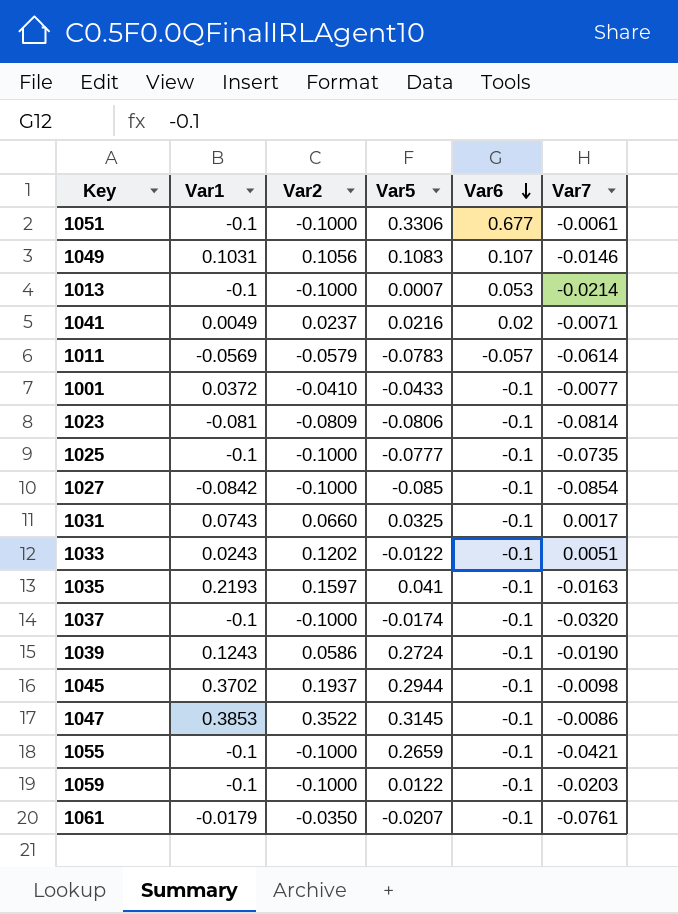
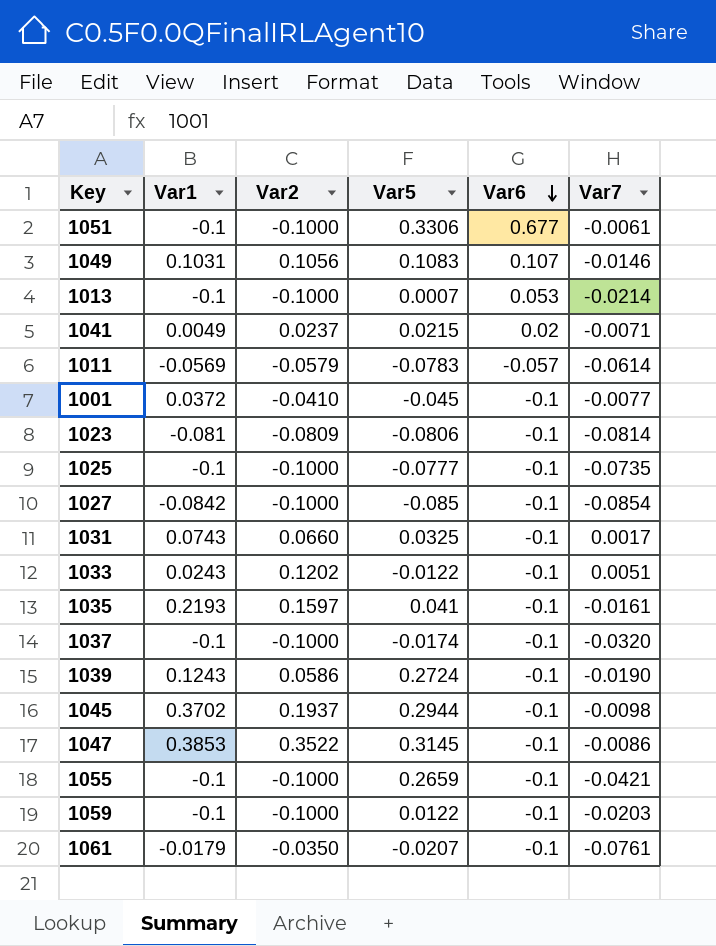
1041 | Var5: 0.0216 -> 0.0215
1001 | Var5: -0.0433 -> -0.045
1035 | Var7: -0.0163 -> -0.0161

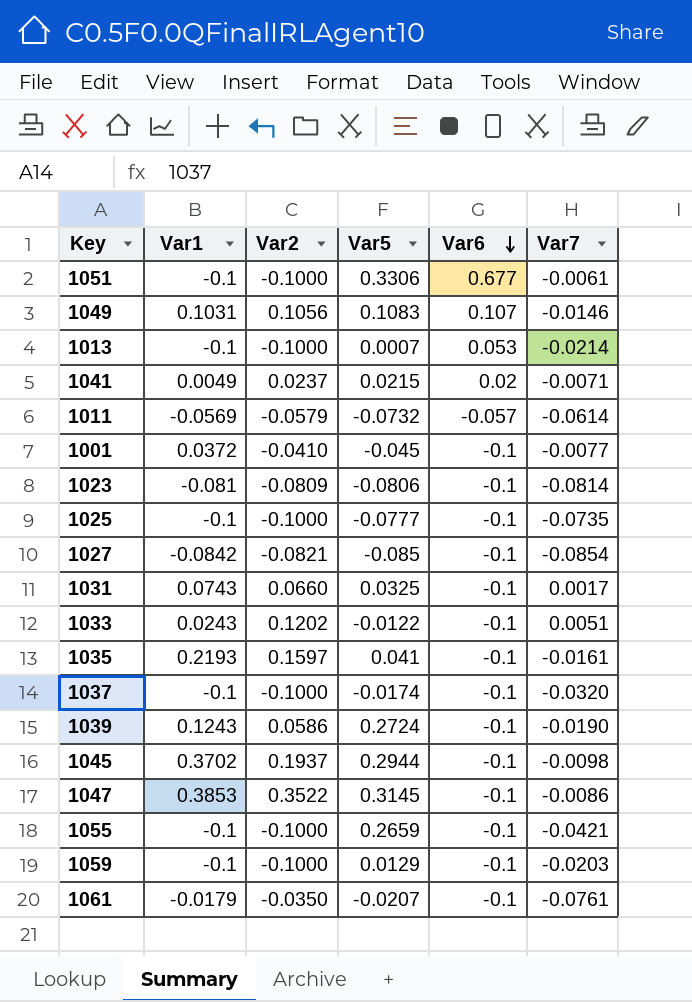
1011 | Var5: -0.0783 -> -0.0732
1027 | Var2: -0.1000 -> -0.0821
1059 | Var5: 0.0122 -> 0.0129

